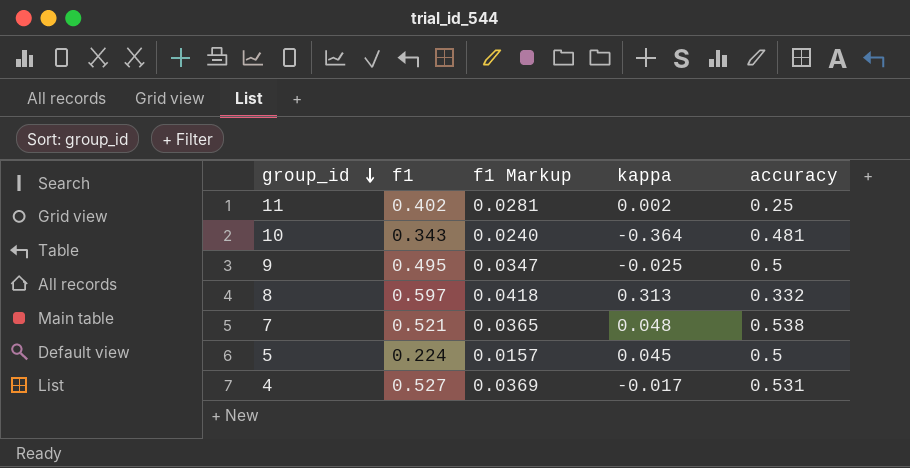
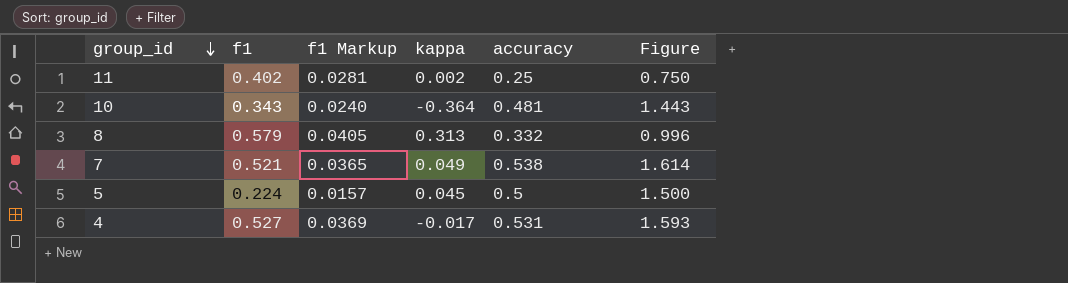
column Figure | formula: none -> [accuracy] * 3
row 9: 0.495 | 0.0347 | -0.025 | 0.5 -> none
8 | f1: 0.597 -> 0.579
8 | f1 Markup: 0.0418 -> 0.0405
7 | kappa: 0.048 -> 0.049

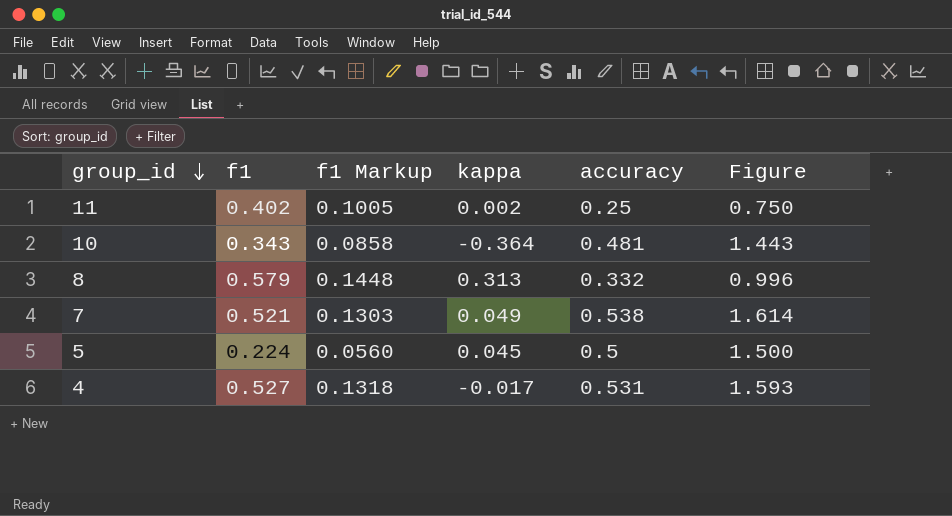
column f1 Markup | formula: [f1] * 0.07 -> [f1] * 0.25

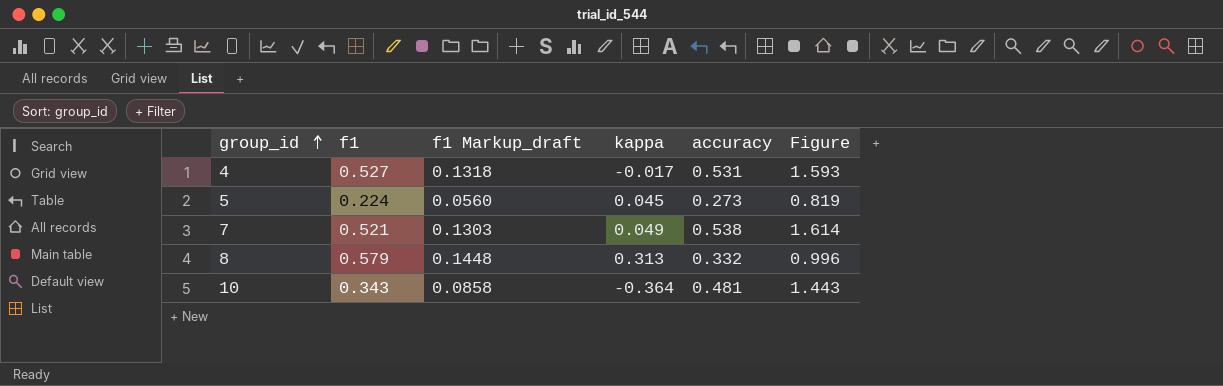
row order: group_id descending -> group_id ascending
column name: f1 Markup -> f1 Markup_draft
row 11: 0.402 | 0.1005 | 0.002 | 0.25 | 0.750 -> none
5 | accuracy: 0.5 -> 0.273
5 | Figure: 1.500 -> 0.819

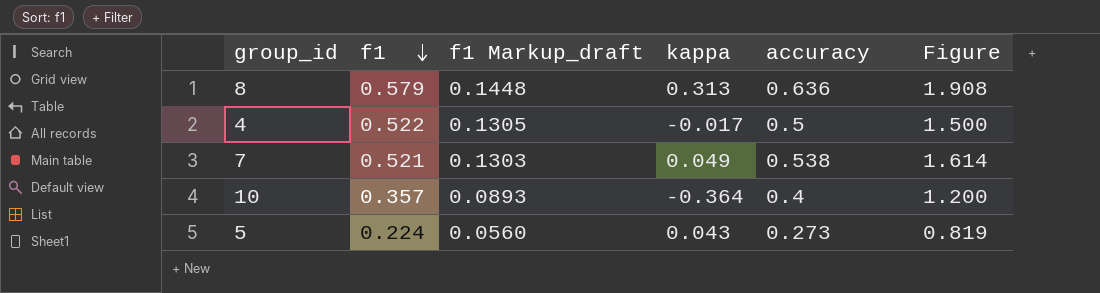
row order: group_id ascending -> f1 descending
8 | accuracy: 0.332 -> 0.636
8 | Figure: 0.996 -> 1.908
4 | f1: 0.527 -> 0.522
4 | f1 Markup_draft: 0.1318 -> 0.1305
4 | accuracy: 0.531 -> 0.5
4 | Figure: 1.593 -> 1.500
10 | f1: 0.343 -> 0.357
10 | f1 Markup_draft: 0.0858 -> 0.0893
10 | accuracy: 0.481 -> 0.4
10 | Figure: 1.443 -> 1.200
5 | kappa: 0.045 -> 0.043

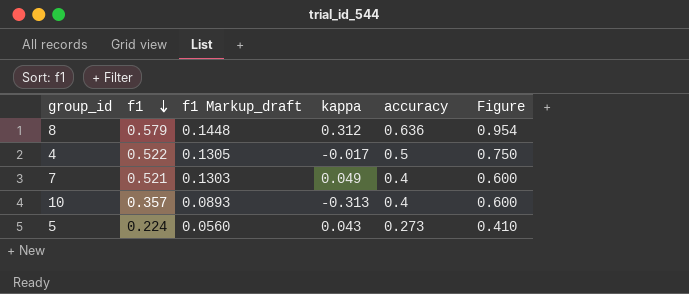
column Figure | formula: [accuracy] * 3 -> [accuracy] * 1.5
8 | kappa: 0.313 -> 0.312
7 | accuracy: 0.538 -> 0.4
10 | kappa: -0.364 -> -0.313

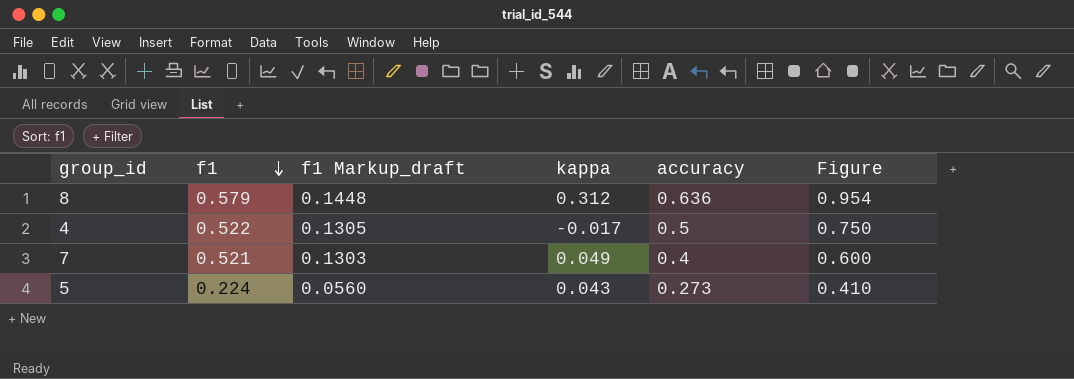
row 10: 0.357 | 0.0893 | -0.313 | 0.4 | 0.600 -> none

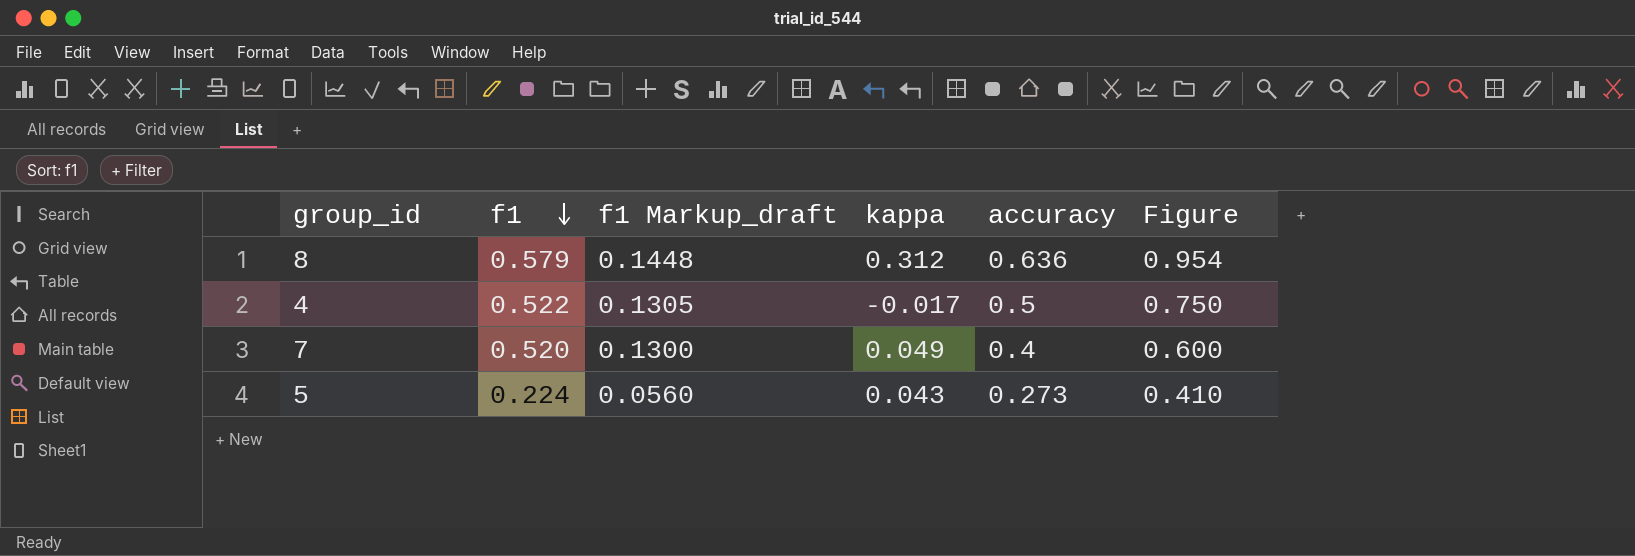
7 | f1: 0.521 -> 0.520
7 | f1 Markup_draft: 0.1303 -> 0.1300

